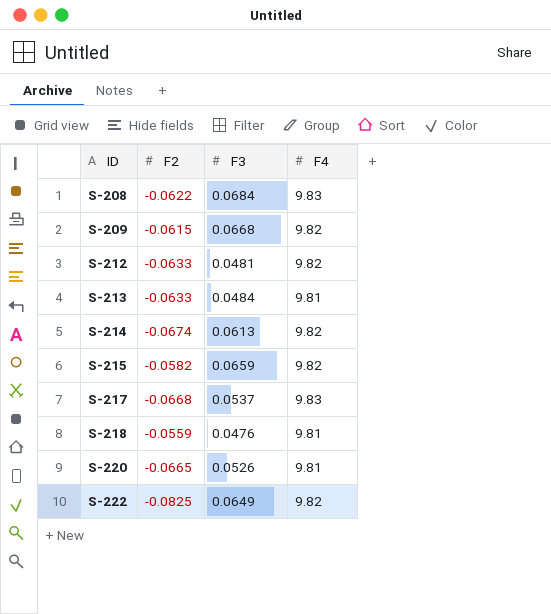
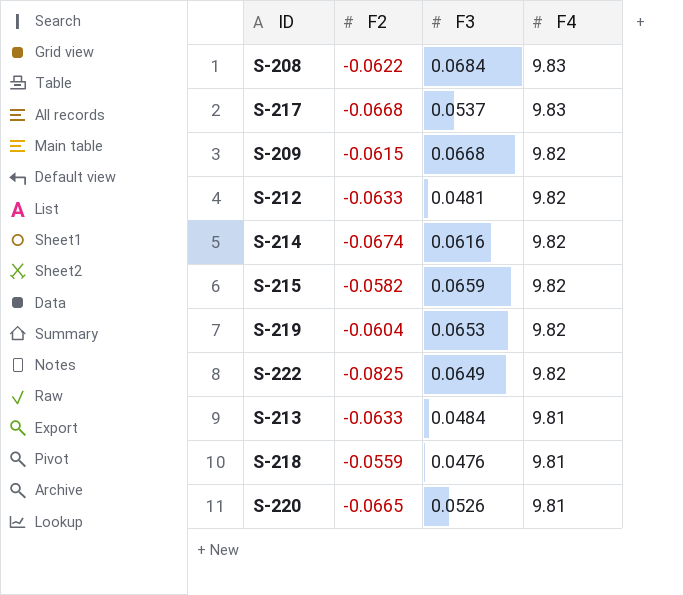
row order: ID ascending -> F4 descending
S-214 | F3: 0.0613 -> 0.0616
row S-219: none -> -0.0604 | 0.0653 | 9.82

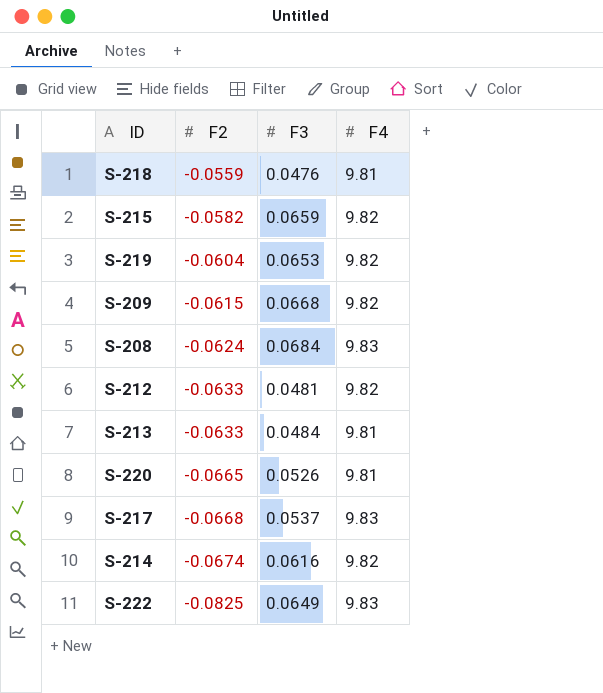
row order: F4 descending -> F2 descending
S-208 | F2: -0.0622 -> -0.0624
S-222 | F4: 9.82 -> 9.83

